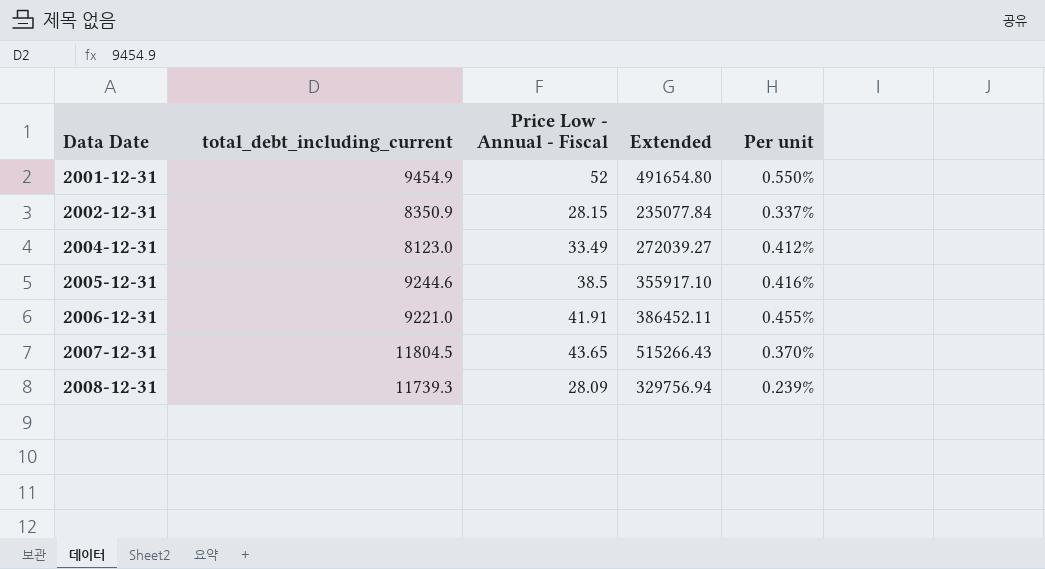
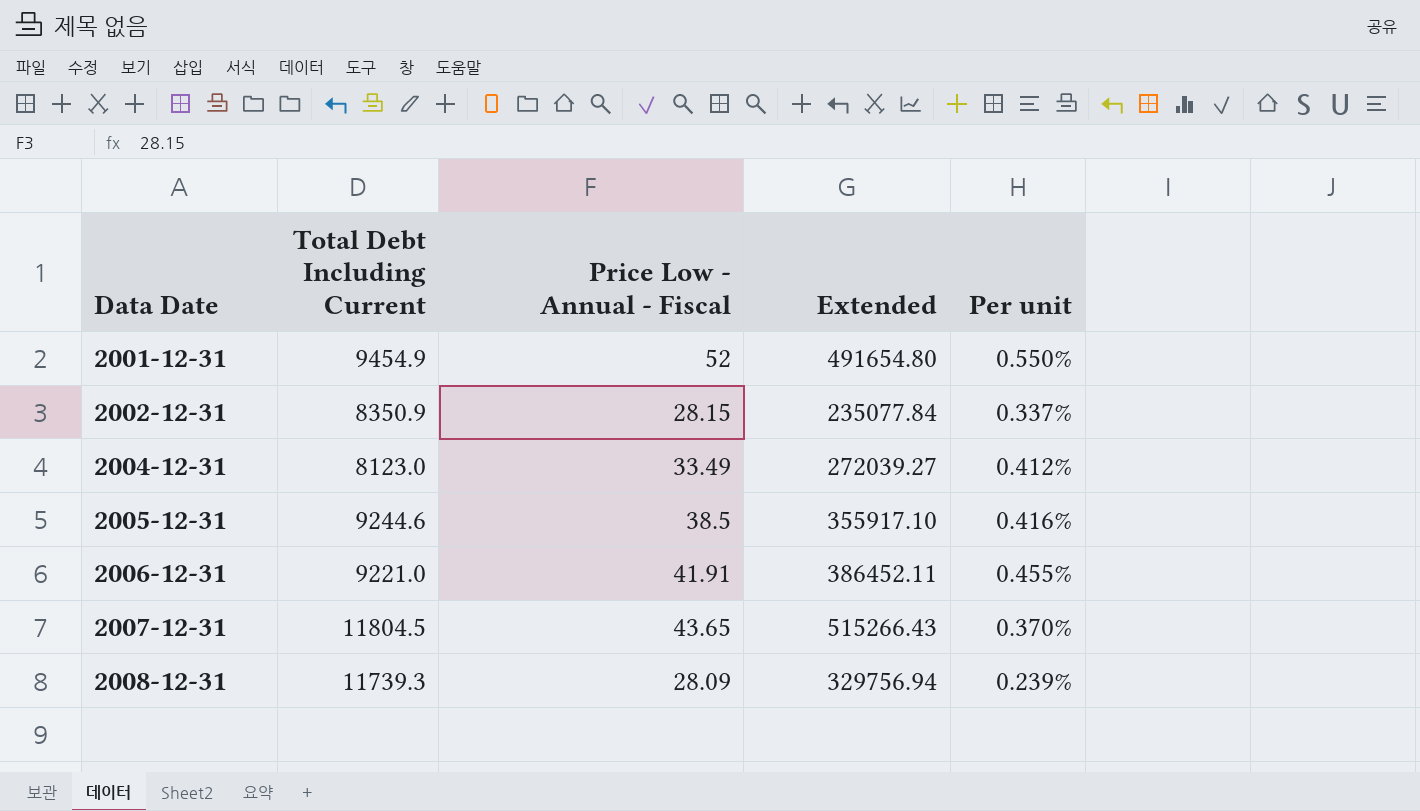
column name: total_debt_including_current -> Total Debt Including Current

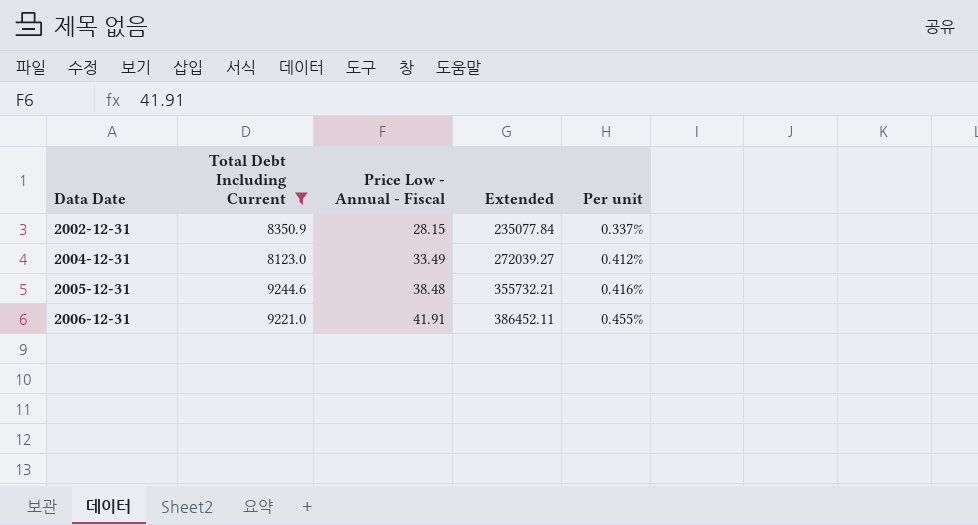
filter: none -> Total Debt Including Current <= 9244.6
2005-12-31 | Price Low - Annual - Fiscal: 38.5 -> 38.48
2005-12-31 | Extended: 355917.10 -> 355732.21

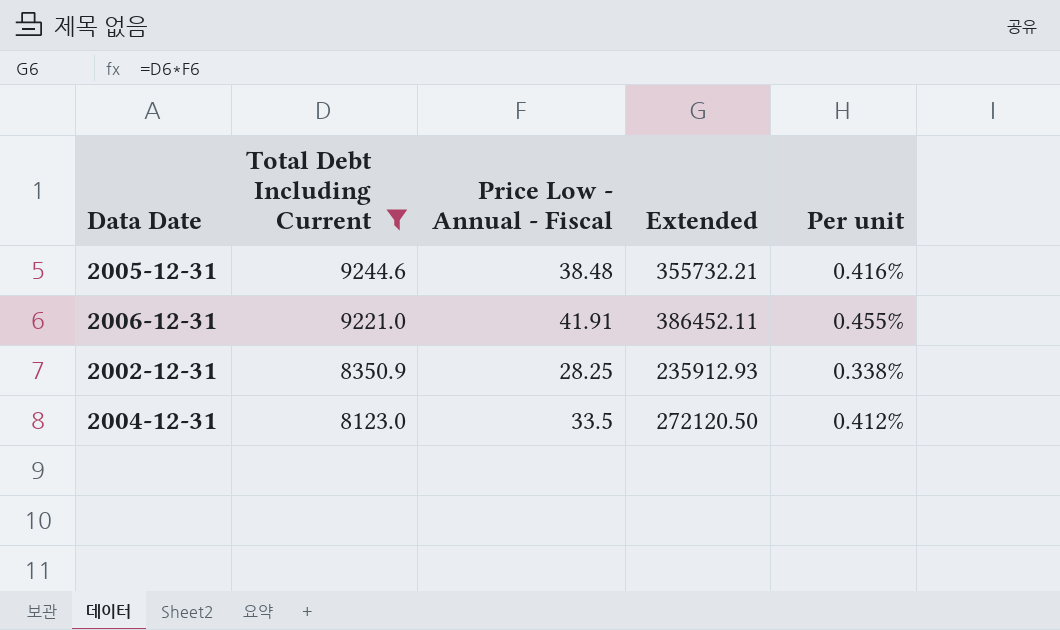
row order: Data Date ascending -> Total Debt Including Current descending
2002-12-31 | Price Low - Annual - Fiscal: 28.15 -> 28.25
2002-12-31 | Extended: 235077.84 -> 235912.93
2002-12-31 | Per unit: 0.337% -> 0.338%
2004-12-31 | Price Low - Annual - Fiscal: 33.49 -> 33.5
2004-12-31 | Extended: 272039.27 -> 272120.50

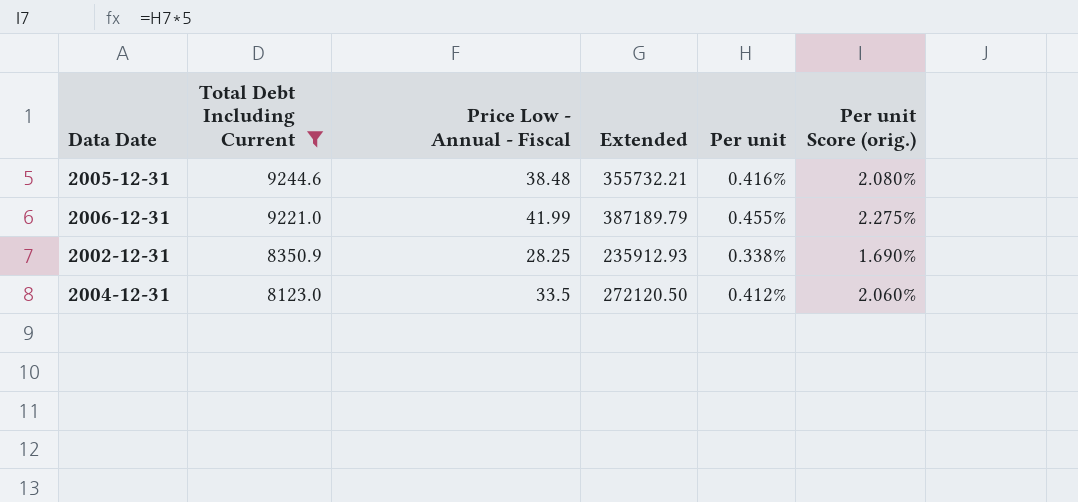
column Per unit Score (orig.) | formula: none -> [Per unit] * 5
2006-12-31 | Price Low - Annual - Fiscal: 41.91 -> 41.99
2006-12-31 | Extended: 386452.11 -> 387189.79

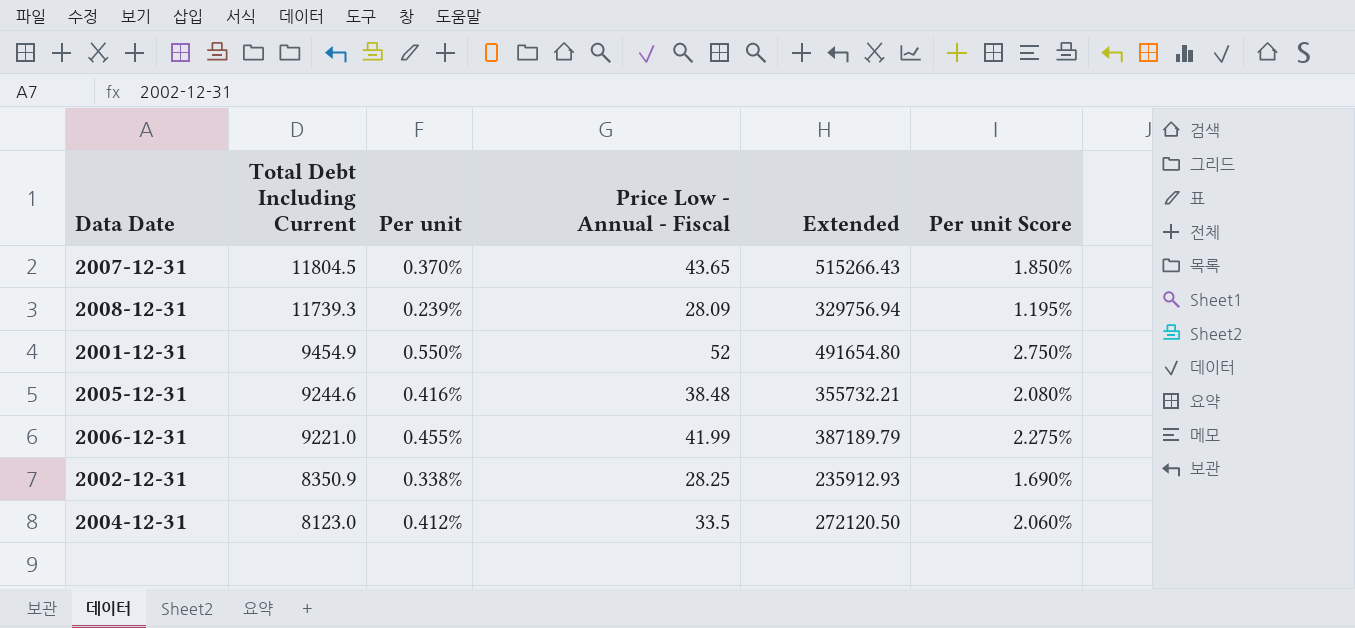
filter: Total Debt Including Current <= 9244.6 -> none
column Per unit | position: 5 -> 3
column name: Per unit Score (orig.) -> Per unit Score

